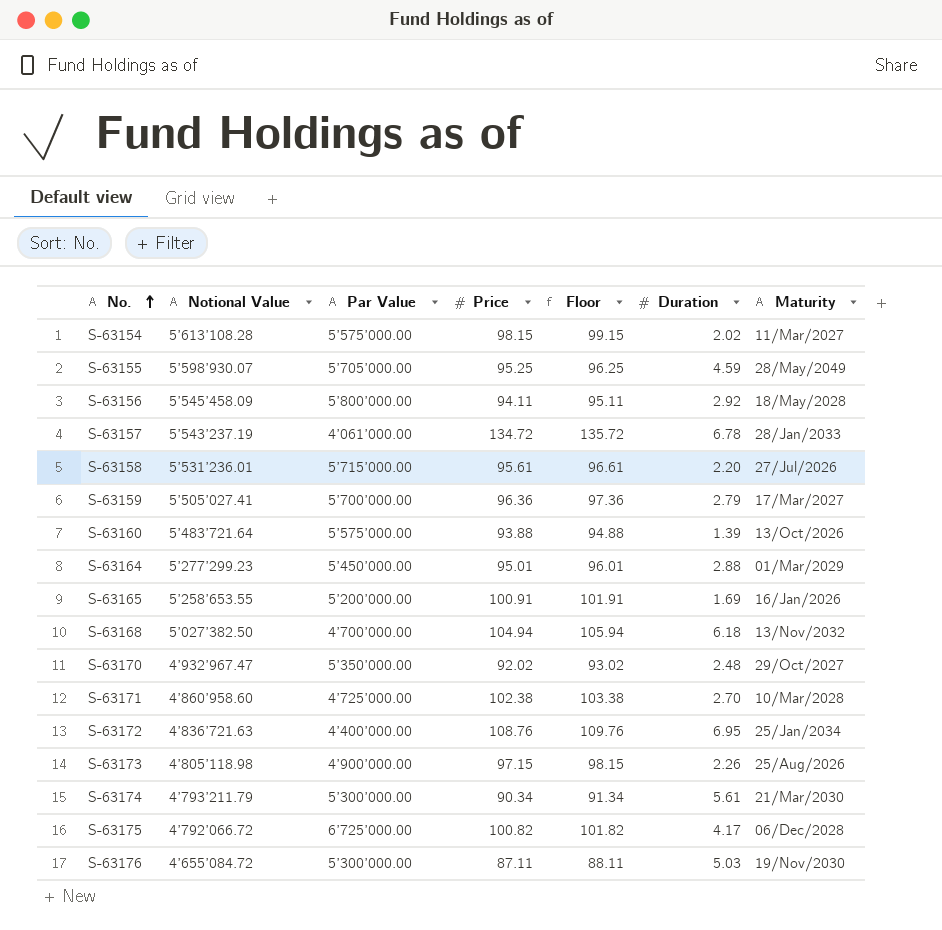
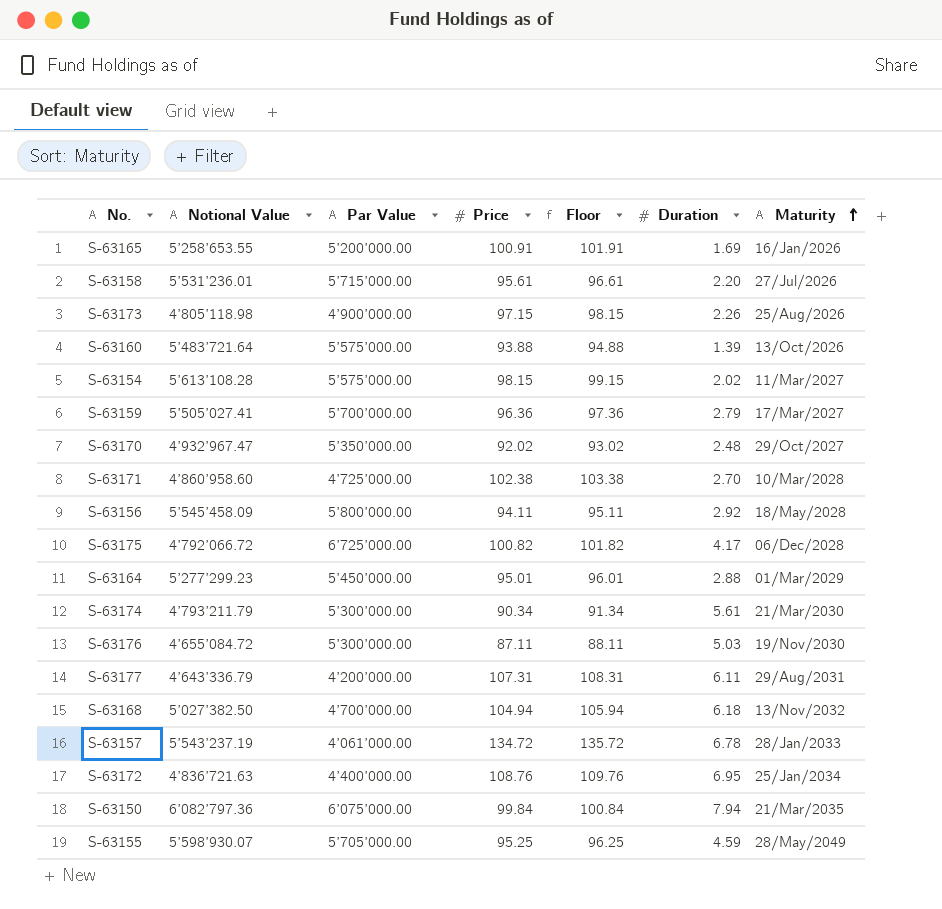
row order: No. ascending -> Maturity ascending
row S-63177: none -> 4’643’336.79 | 4’200’000.00 | 107.31 | 108.31 | 6.11 | 29/Aug/2031
row S-63150: none -> 6’082’797.36 | 6’075’000.00 | 99.84 | 100.84 | 7.94 | 21/Mar/2035

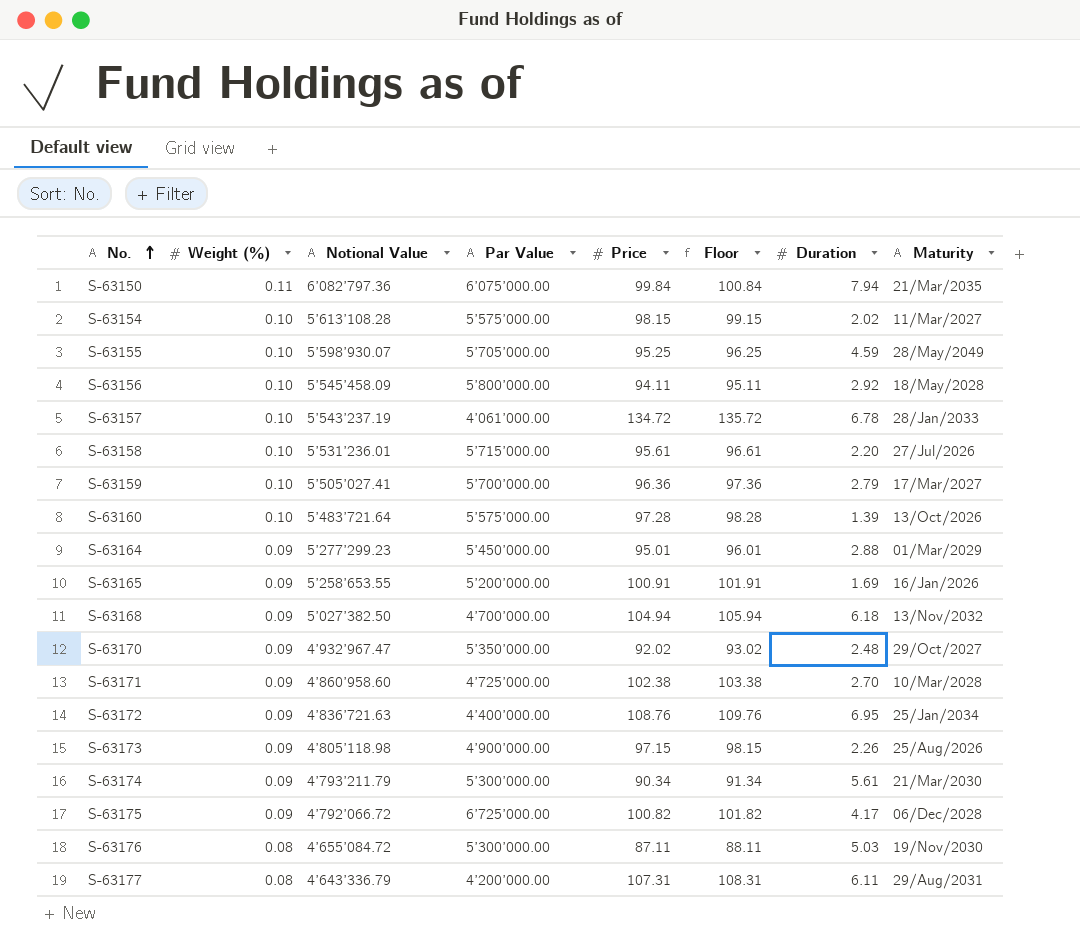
row order: Maturity ascending -> No. ascending
column Weight (%) | position: none -> 2
S-63160 | Price: 93.88 -> 97.28
S-63160 | Floor: 94.88 -> 98.28

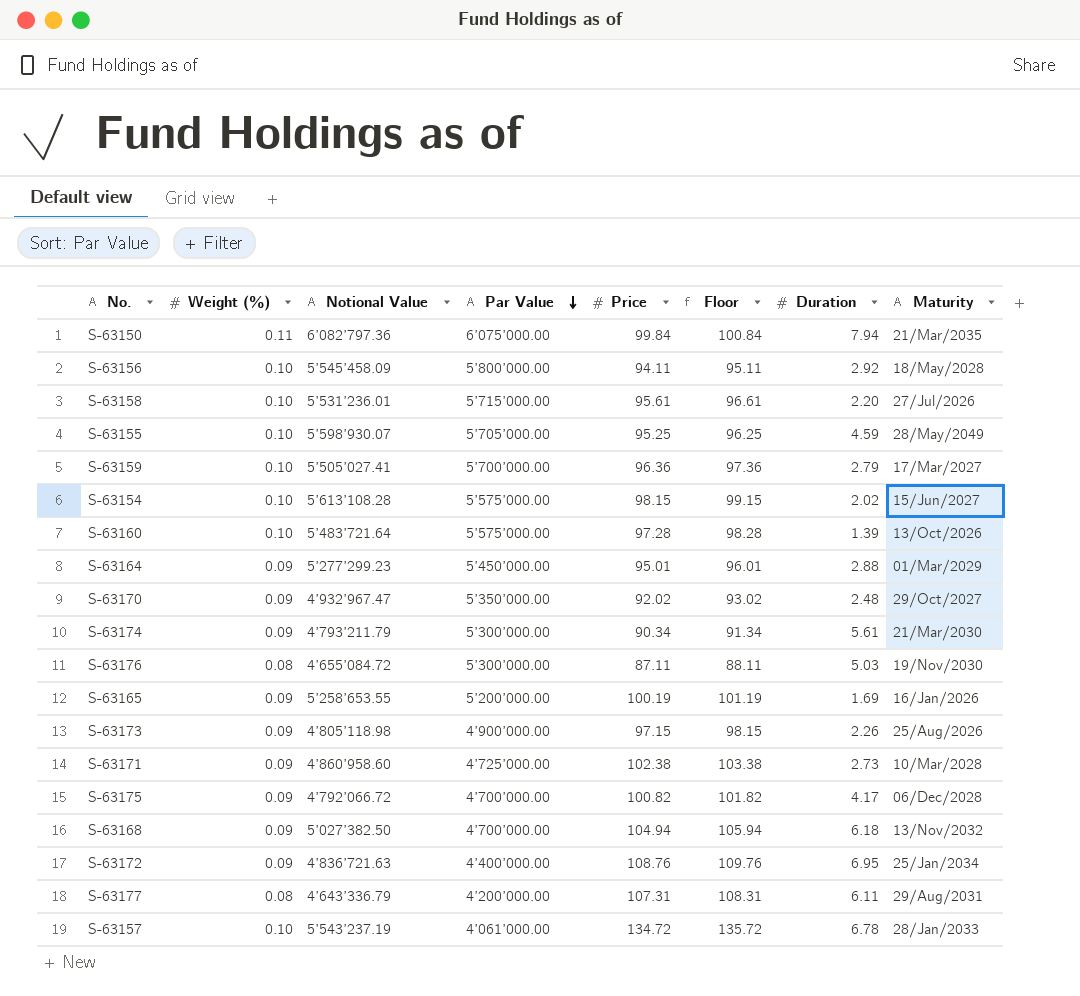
row order: No. ascending -> Par Value descending
S-63154 | Maturity: 11/Mar/2027 -> 15/Jun/2027
S-63165 | Price: 100.91 -> 100.19
S-63165 | Floor: 101.91 -> 101.19
S-63171 | Duration: 2.70 -> 2.73
S-63175 | Par Value: 6’725’000.00 -> 4’700’000.00

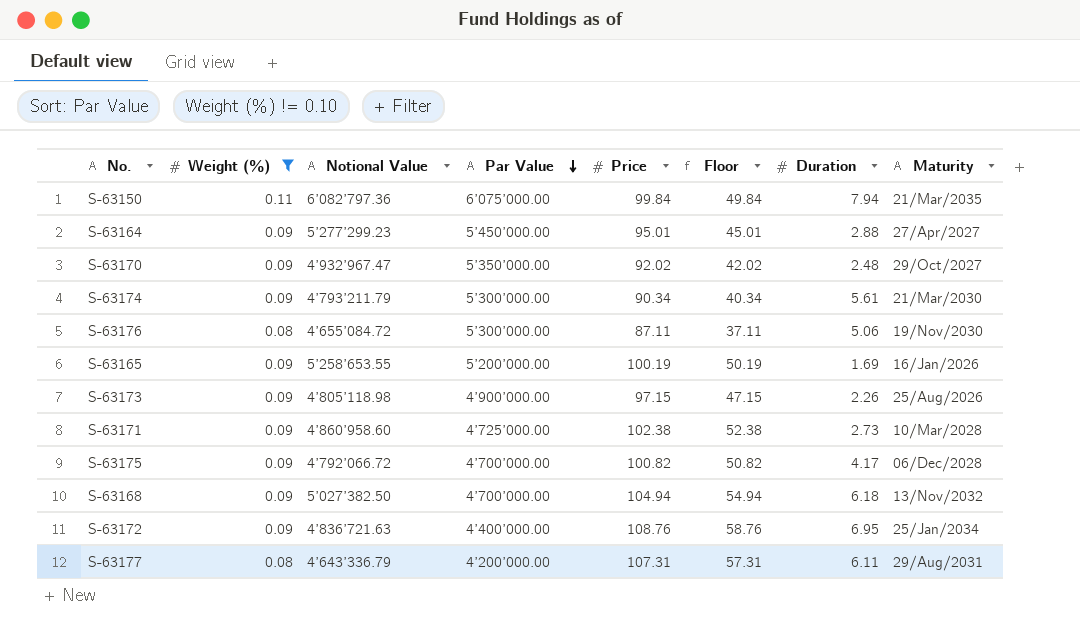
filter: none -> Weight (%) != 0.10
column Floor | formula: [Price] + 1 -> [Price] - 50
S-63164 | Maturity: 01/Mar/2029 -> 27/Apr/2027
S-63176 | Duration: 5.03 -> 5.06

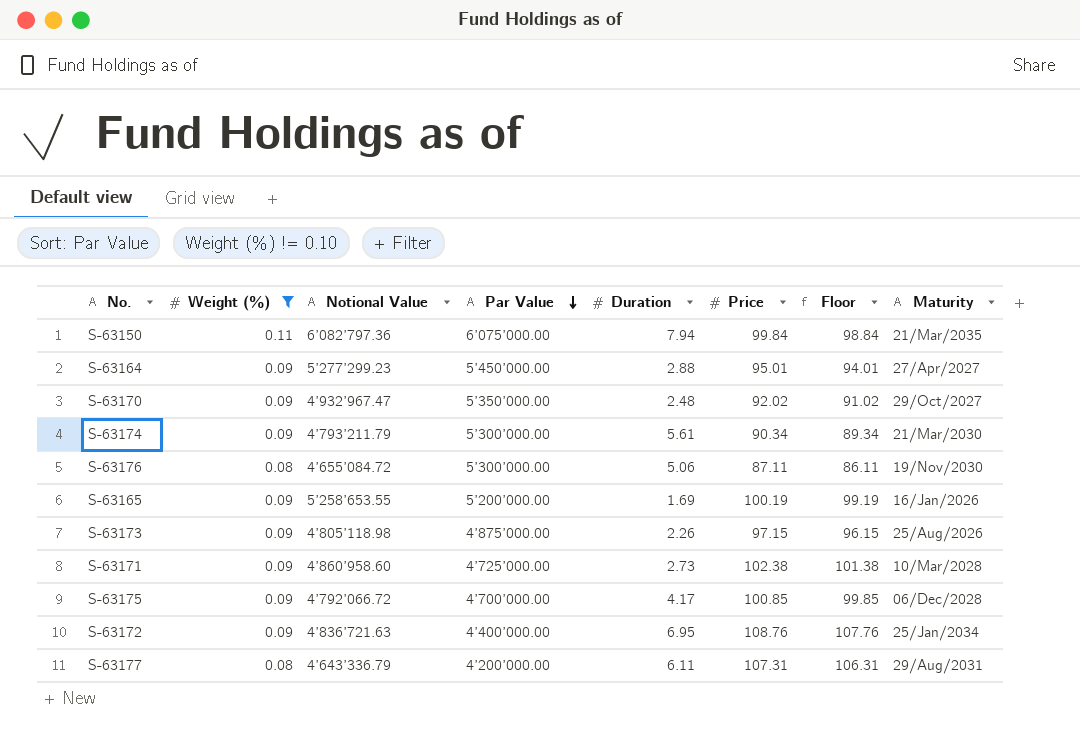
column Duration | position: 7 -> 5
column Floor | formula: [Price] - 50 -> [Price] - 1
row S-63168: 0.09 | 5’027’382.50 | 4’700’000.00 | 104.94 | 54.94 | 6.18 | 13/Nov/2032 -> none
S-63173 | Par Value: 4’900’000.00 -> 4’875’000.00
S-63175 | Price: 100.82 -> 100.85

